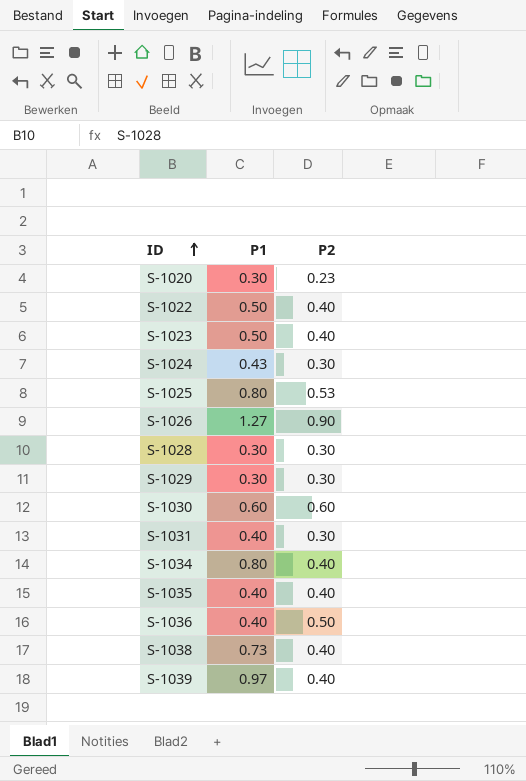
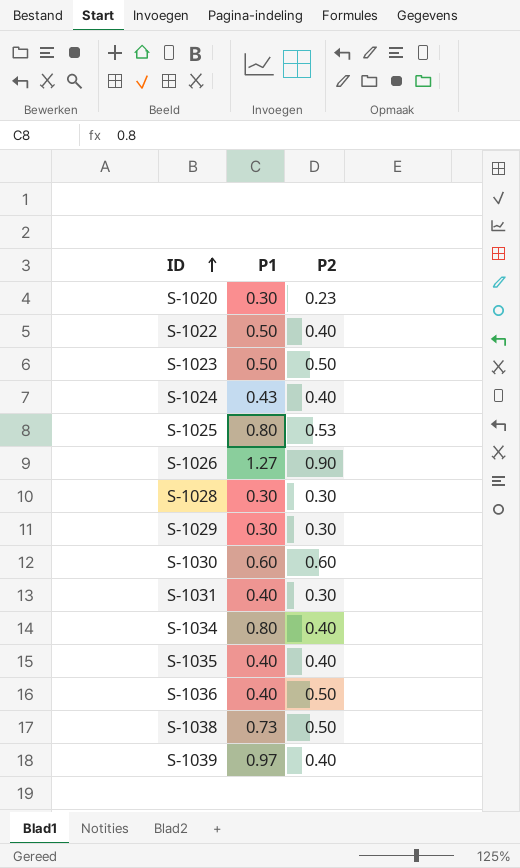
S-1023 | P2: 0.40 -> 0.50
S-1024 | P2: 0.30 -> 0.40
S-1038 | P2: 0.40 -> 0.50

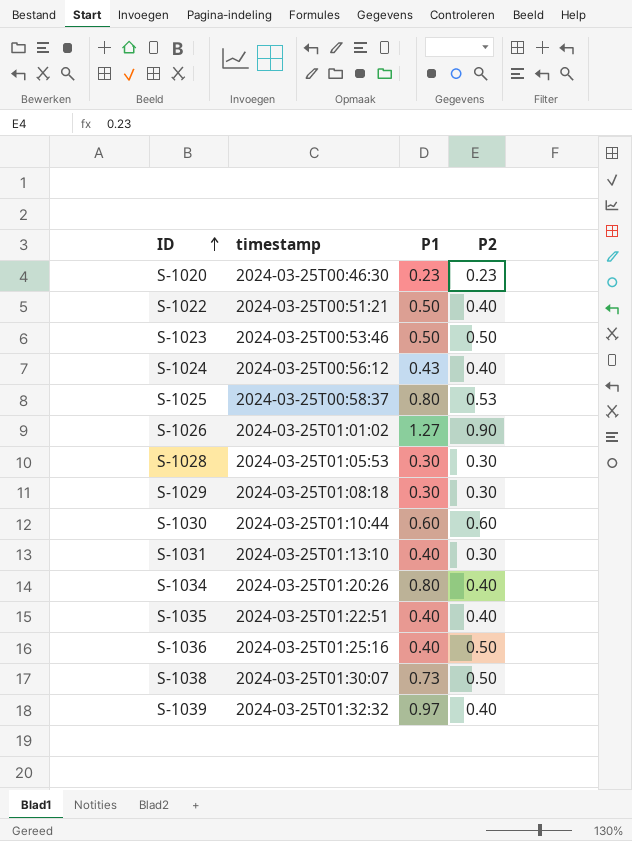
column timestamp | position: none -> 2
S-1020 | P1: 0.30 -> 0.23

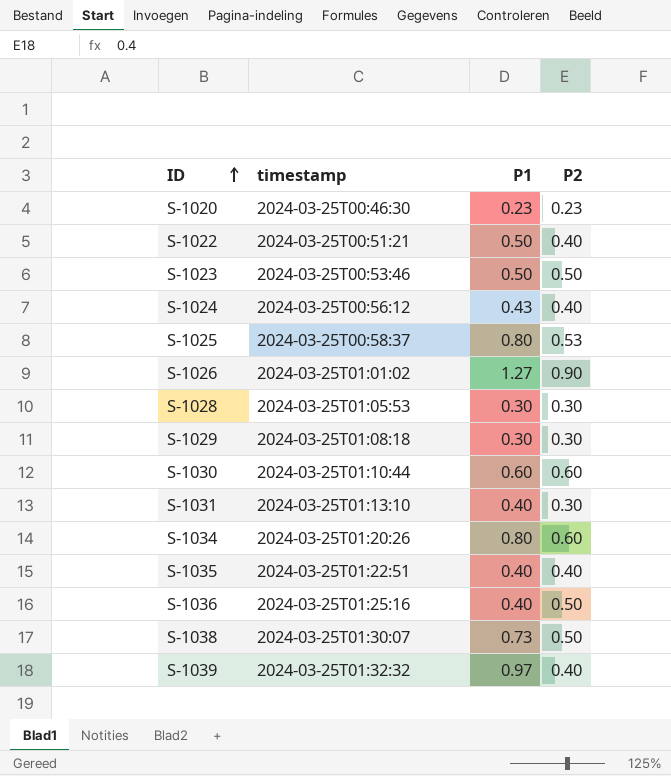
S-1034 | P2: 0.40 -> 0.60

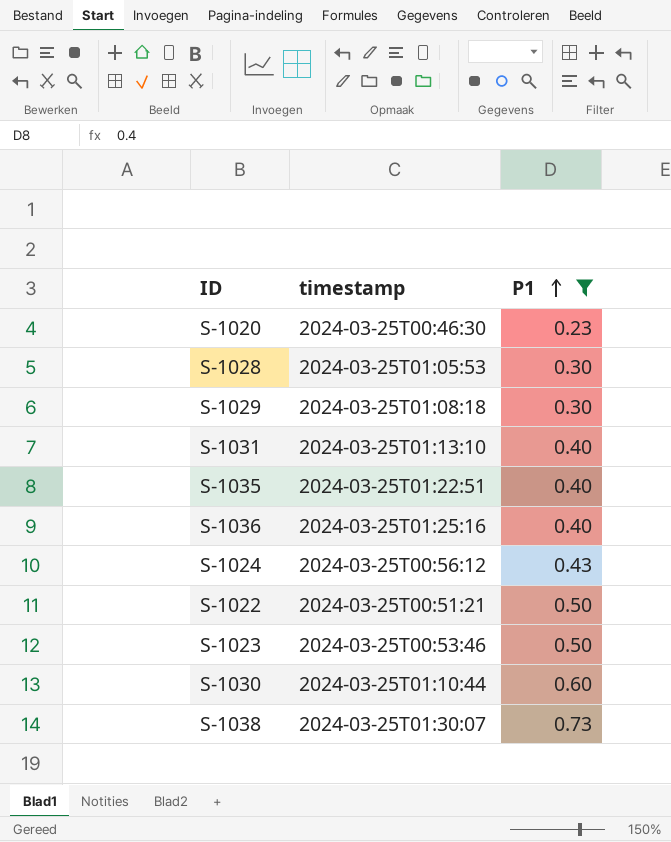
filter: none -> P1 <= 0.73
row order: ID ascending -> P1 ascending
column P2 | position: 4 -> none

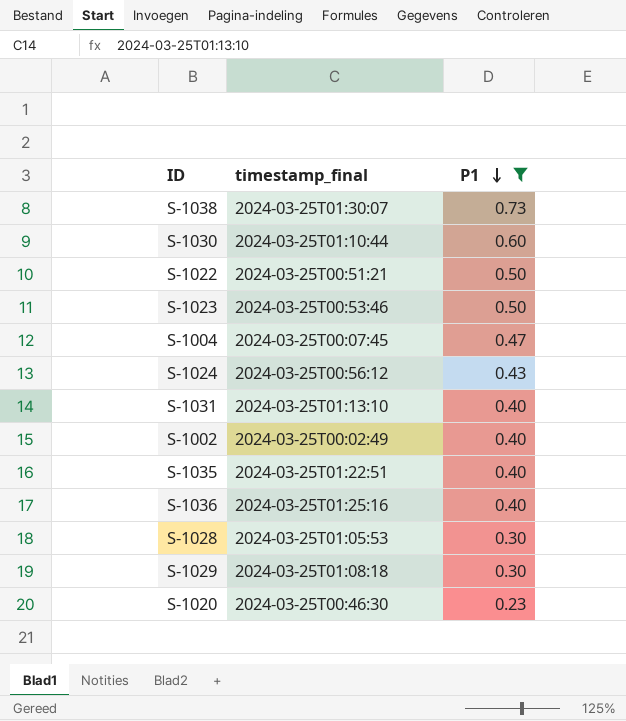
row order: P1 ascending -> P1 descending
column name: timestamp -> timestamp_final
row S-1004: none -> 2024-03-25T00:07:45 | 0.47
row S-1002: none -> 2024-03-25T00:02:49 | 0.40

